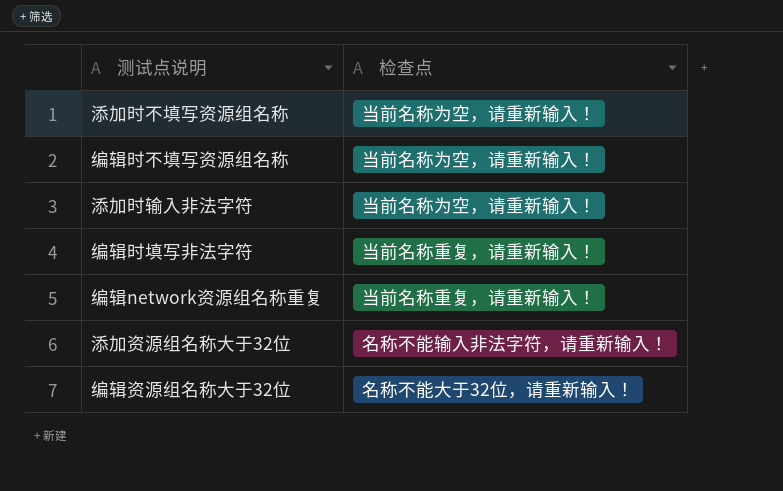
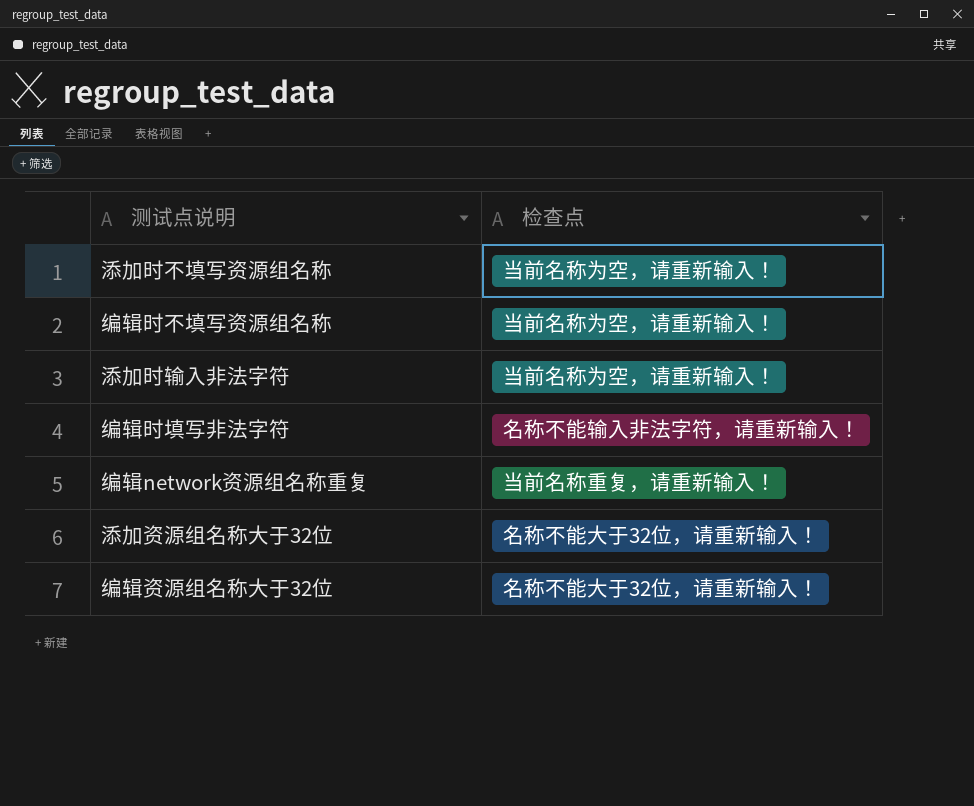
编辑时填写非法字符 | 检查点: 当前名称重复，请重新输入！ -> 名称不能输入非法字符，请重新输入！
添加资源组名称大于32位 | 检查点: 名称不能输入非法字符，请重新输入！ -> 名称不能大于32位，请重新输入！

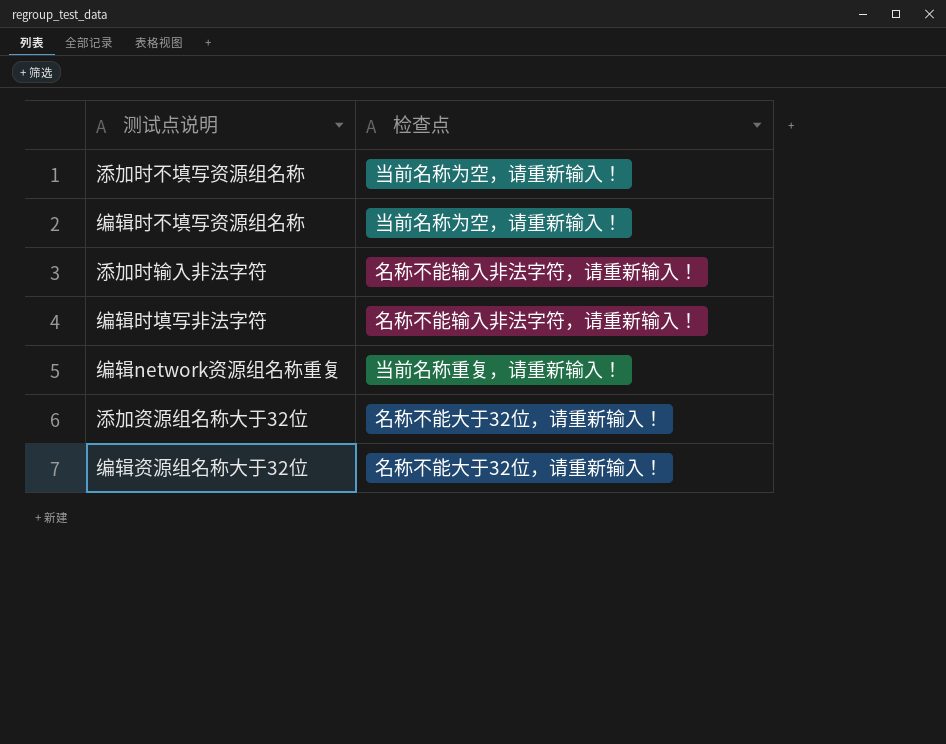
添加时输入非法字符 | 检查点: 当前名称为空，请重新输入！ -> 名称不能输入非法字符，请重新输入！

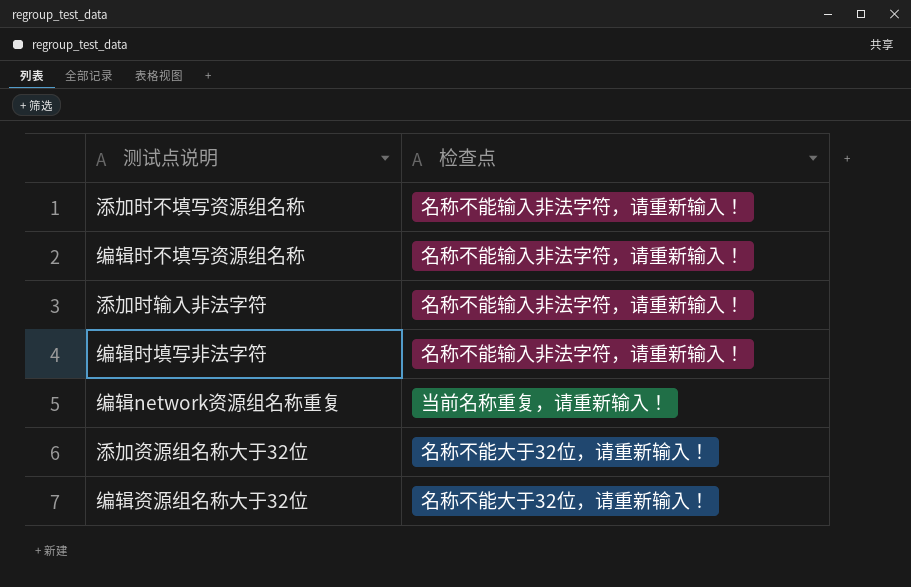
添加时不填写资源组名称 | 检查点: 当前名称为空，请重新输入！ -> 名称不能输入非法字符，请重新输入！
编辑时不填写资源组名称 | 检查点: 当前名称为空，请重新输入！ -> 名称不能输入非法字符，请重新输入！

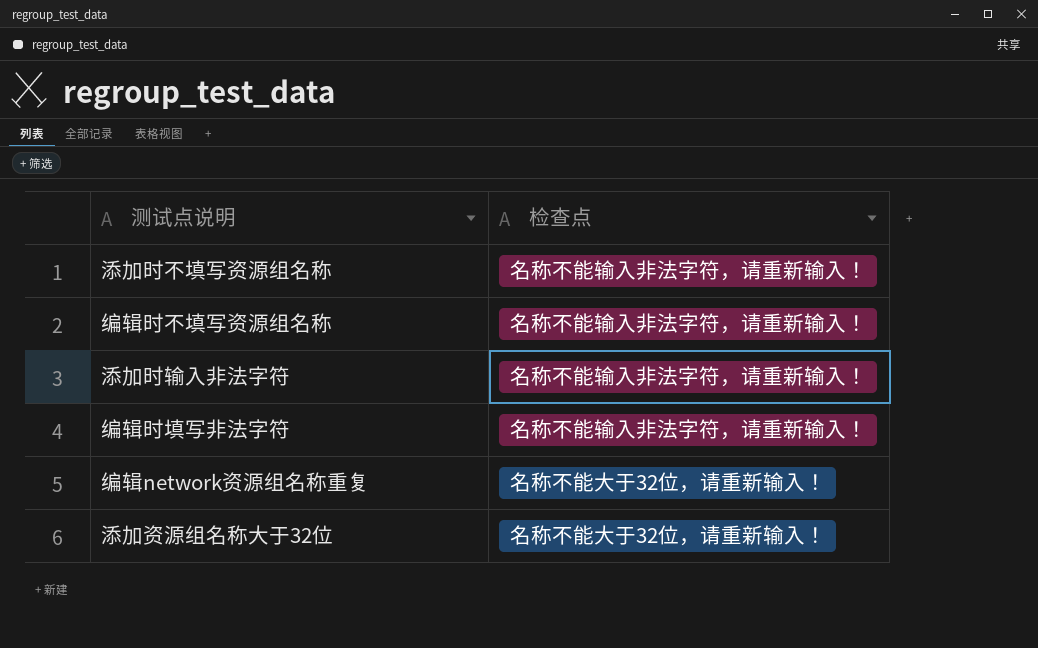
row 编辑资源组名称大于32位: 名称不能大于32位，请重新输入！ -> none
编辑network资源组名称重复 | 检查点: 当前名称重复，请重新输入！ -> 名称不能大于32位，请重新输入！

